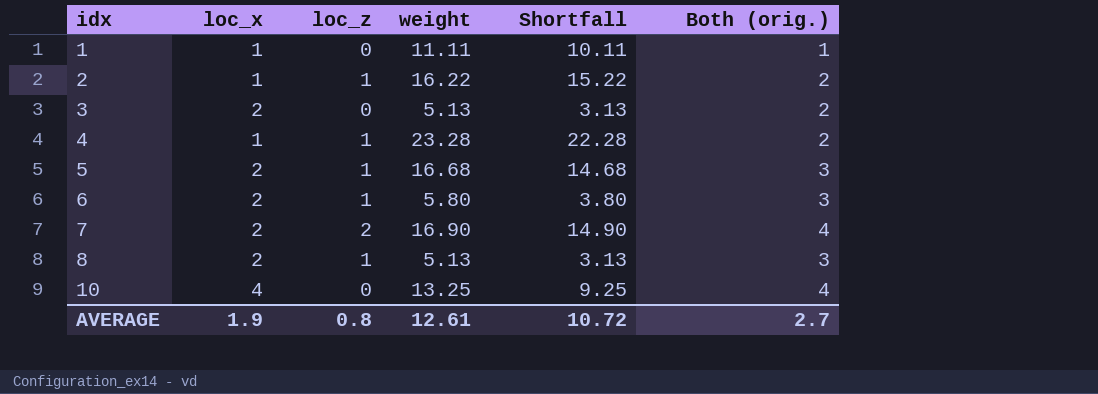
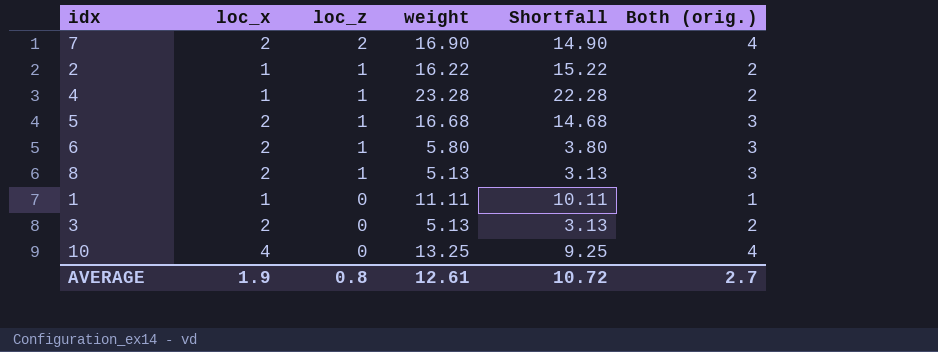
row order: idx ascending -> loc_z descending

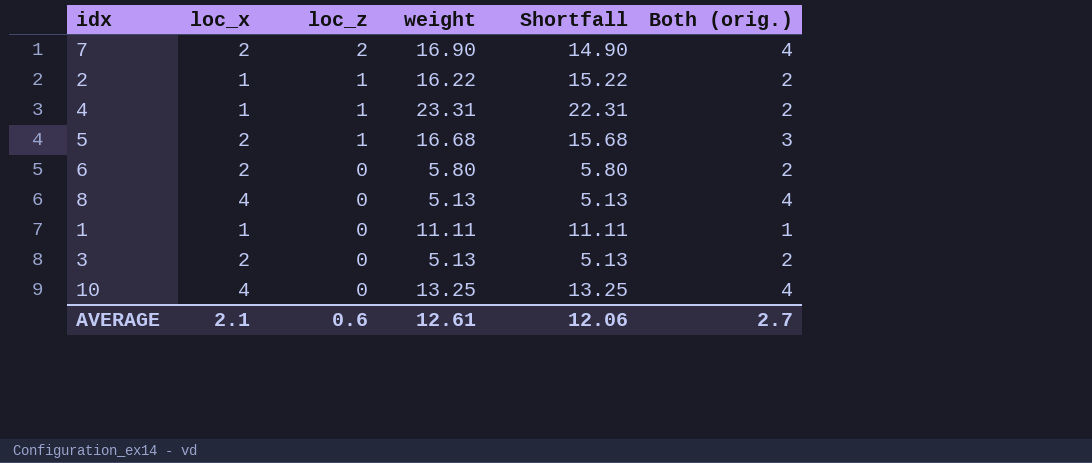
column Shortfall | formula: [weight] - [loc_x] -> [weight] - [loc_z]
4 | weight: 23.28 -> 23.31
6 | loc_z: 1 -> 0
6 | Both (orig.): 3 -> 2
8 | loc_x: 2 -> 4
8 | loc_z: 1 -> 0
8 | Both (orig.): 3 -> 4
AVERAGE | loc_x: 1.9 -> 2.1
AVERAGE | loc_z: 0.8 -> 0.6
AVERAGE | Shortfall: 10.72 -> 12.06

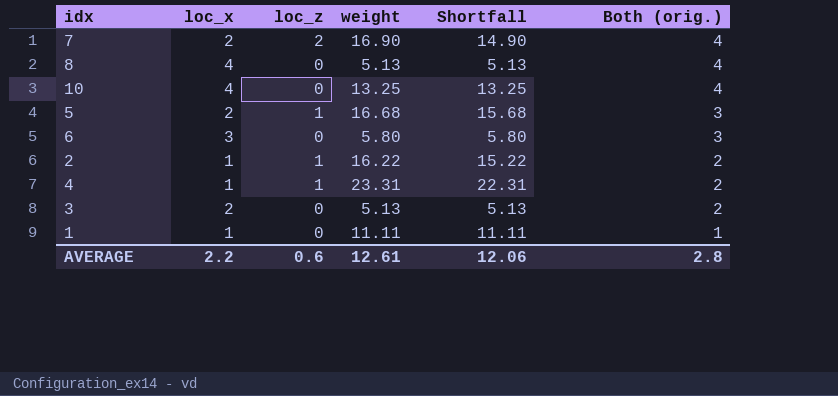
row order: loc_z descending -> Both (orig.) descending
6 | loc_x: 2 -> 3
6 | Both (orig.): 2 -> 3
AVERAGE | loc_x: 2.1 -> 2.2
AVERAGE | Both (orig.): 2.7 -> 2.8

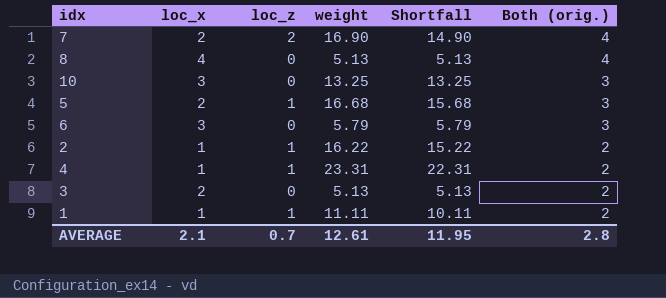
10 | loc_x: 4 -> 3
10 | Both (orig.): 4 -> 3
6 | weight: 5.80 -> 5.79
6 | Shortfall: 5.80 -> 5.79
1 | loc_z: 0 -> 1
1 | Shortfall: 11.11 -> 10.11
1 | Both (orig.): 1 -> 2
AVERAGE | loc_x: 2.2 -> 2.1
AVERAGE | loc_z: 0.6 -> 0.7
AVERAGE | Shortfall: 12.06 -> 11.95

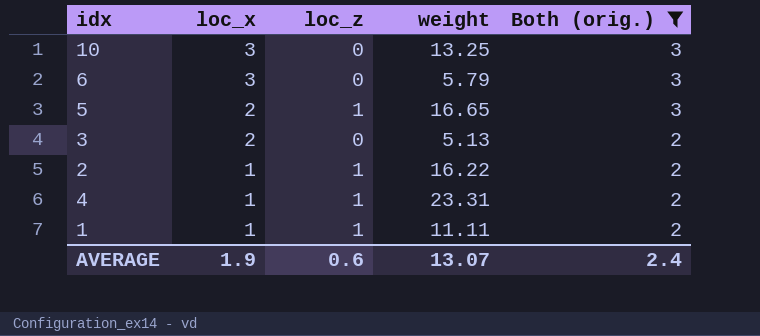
filter: none -> Both (orig.) != 4
row order: Both (orig.) descending -> loc_x descending
column Shortfall | formula: [weight] - [loc_z] -> none
5 | weight: 16.68 -> 16.65
AVERAGE | loc_x: 2.1 -> 1.9
AVERAGE | loc_z: 0.7 -> 0.6
AVERAGE | weight: 12.61 -> 13.07
AVERAGE | Both (orig.): 2.8 -> 2.4

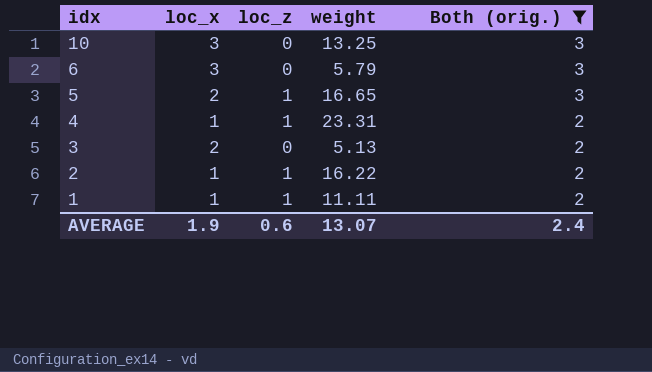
row order: loc_x descending -> idx descending

